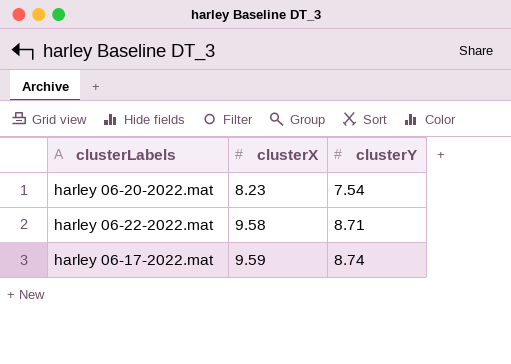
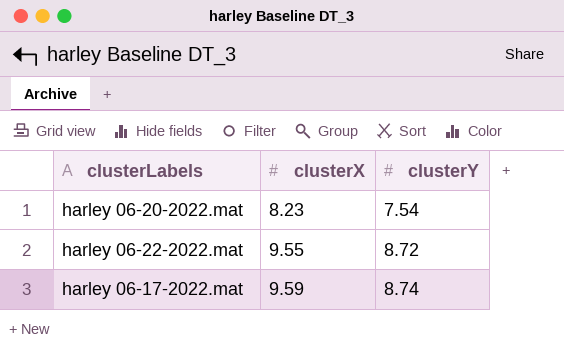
harley 06-22-2022.mat | clusterX: 9.58 -> 9.55
harley 06-22-2022.mat | clusterY: 8.71 -> 8.72

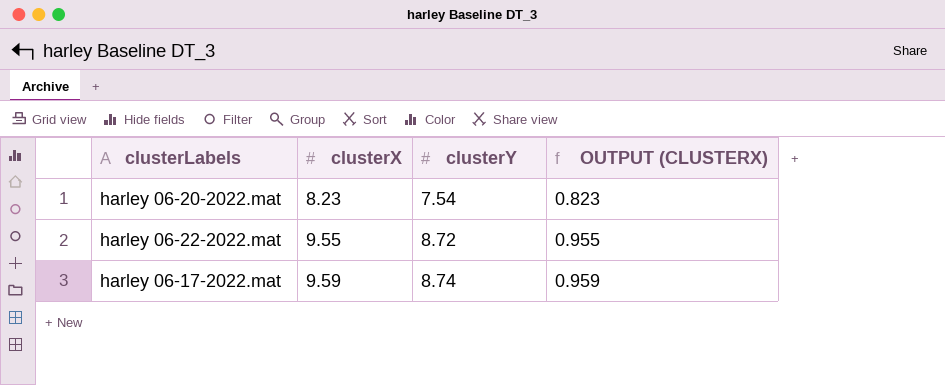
column OUTPUT (CLUSTERX) | formula: none -> [clusterX] * 0.1

